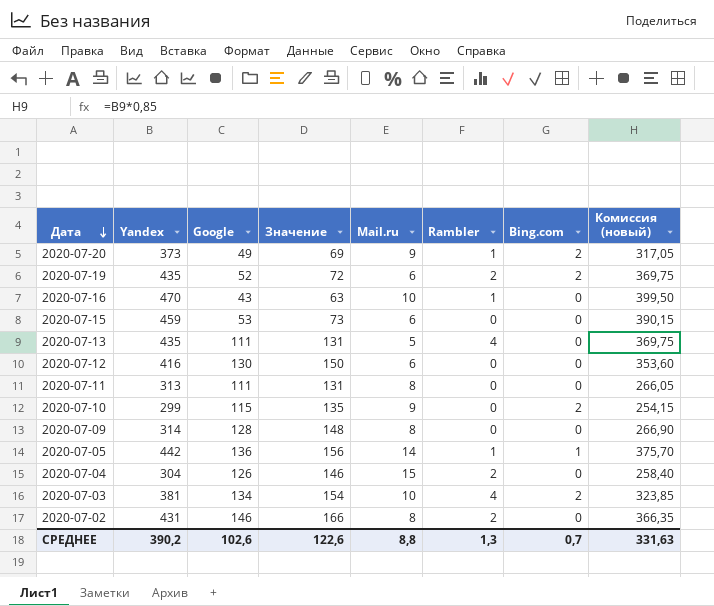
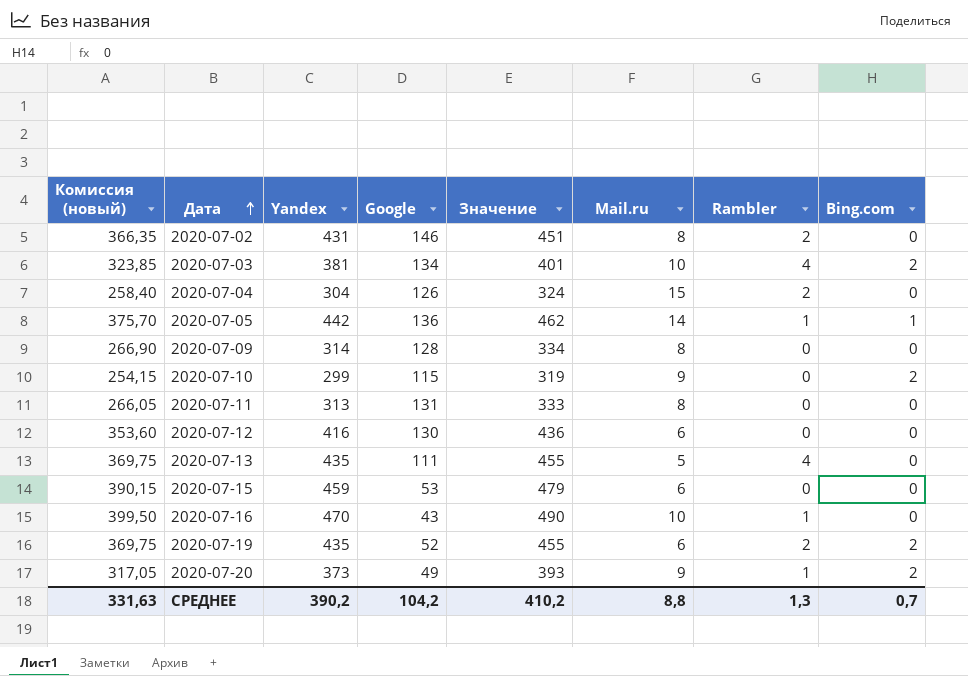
row order: Дата descending -> Дата ascending
column Комиссия (новый) | position: 8 -> 1
column Значение | formula: [Google] + 20 -> [Yandex] + 20
2020-07-11 | Google: 111 -> 131
СРЕДНЕЕ | Google: 102,6 -> 104,2
СРЕДНЕЕ | Значение: 122,6 -> 410,2

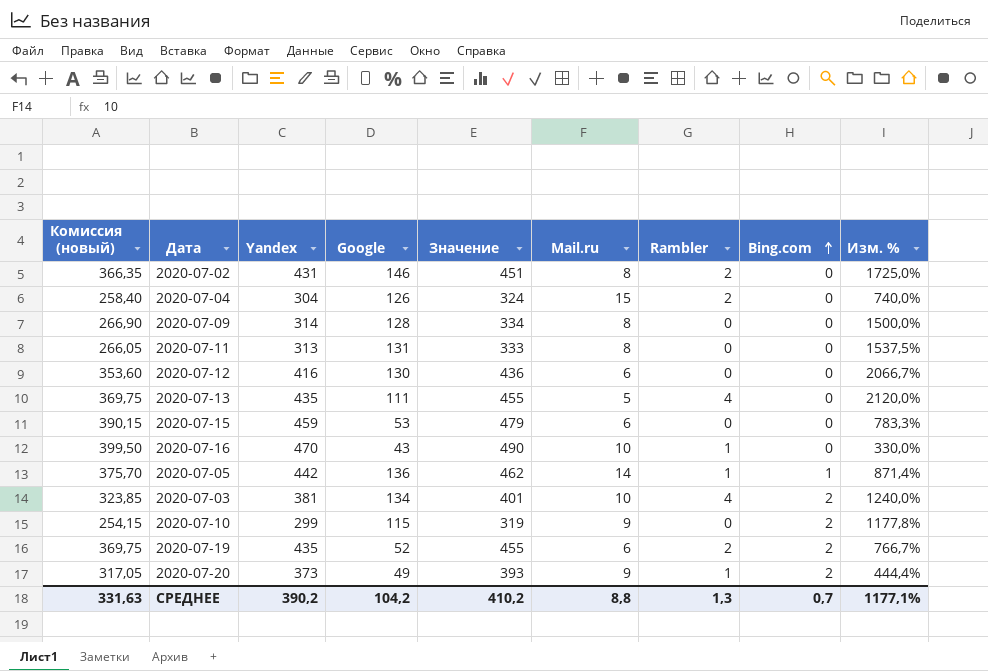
row order: Дата ascending -> Bing.com ascending
column Изм. % | formula: none -> ([Google] - [Mail.ru]) / [Mail.ru]

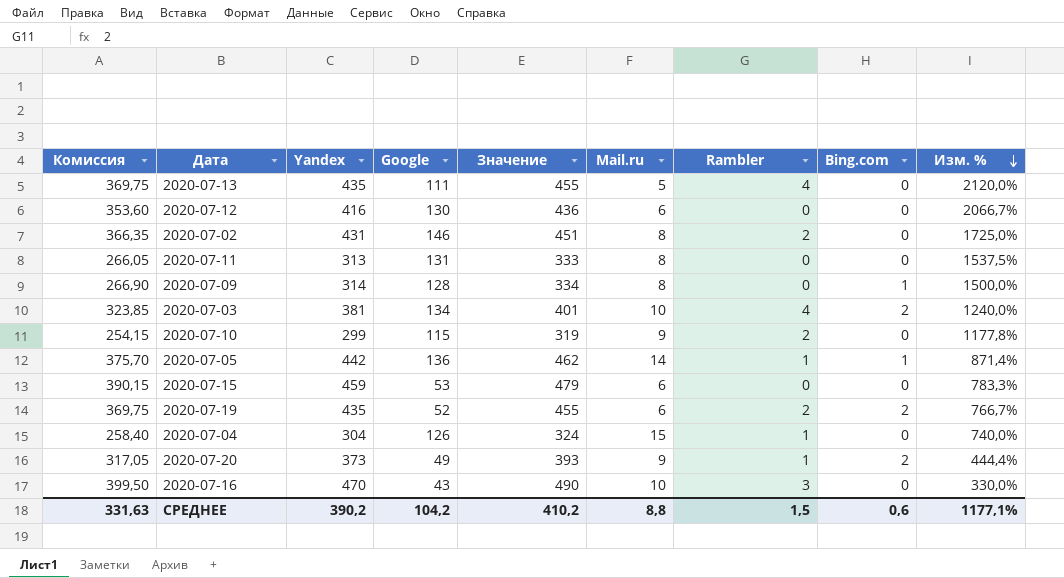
row order: Bing.com ascending -> Изм. % descending
column name: Комиссия (новый) -> Комиссия
2020-07-09 | Bing.com: 0 -> 1
2020-07-10 | Rambler: 0 -> 2
2020-07-10 | Bing.com: 2 -> 0
2020-07-04 | Rambler: 2 -> 1
2020-07-16 | Rambler: 1 -> 3
СРЕДНЕЕ | Rambler: 1,3 -> 1,5
СРЕДНЕЕ | Bing.com: 0,7 -> 0,6

